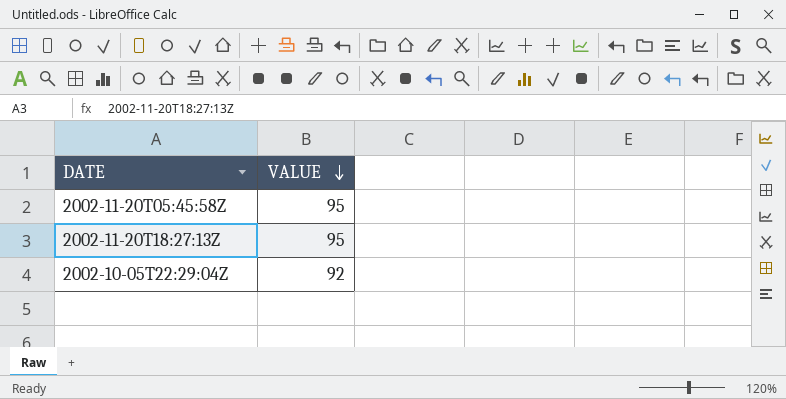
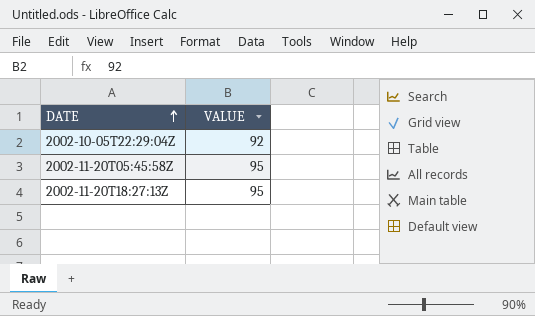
row order: VALUE descending -> DATE ascending

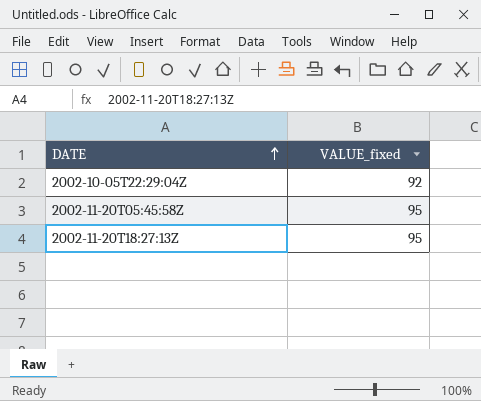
column name: VALUE -> VALUE_fixed

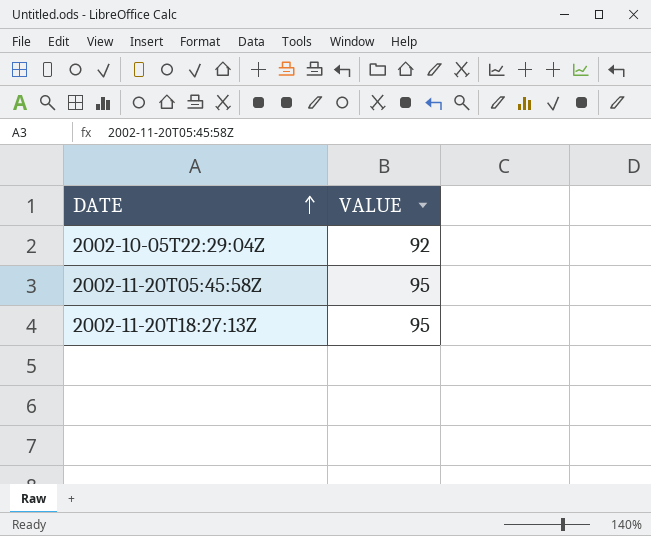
column name: VALUE_fixed -> VALUE

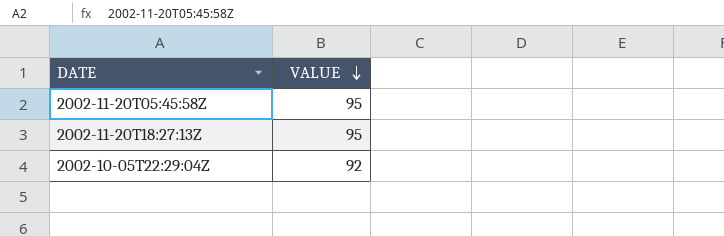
row order: DATE ascending -> VALUE descending

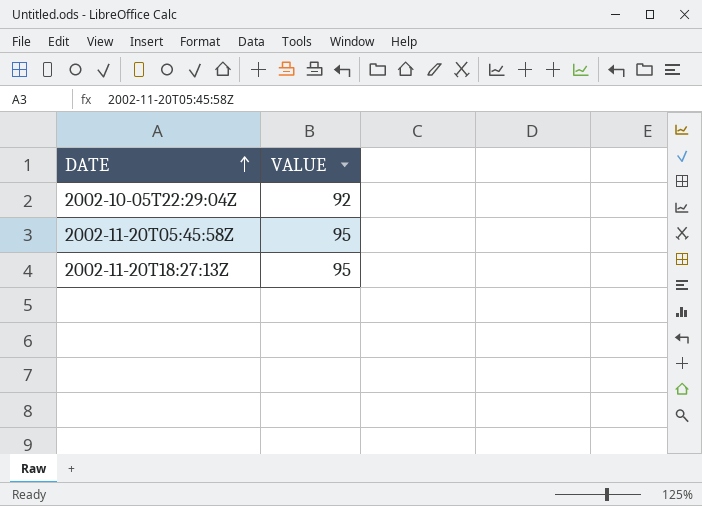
row order: VALUE descending -> DATE ascending

